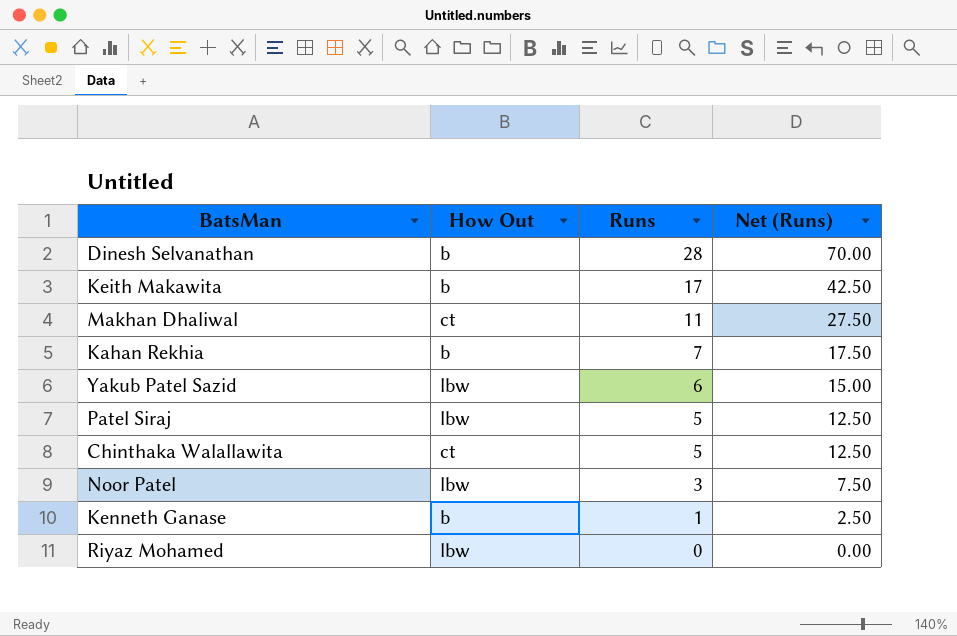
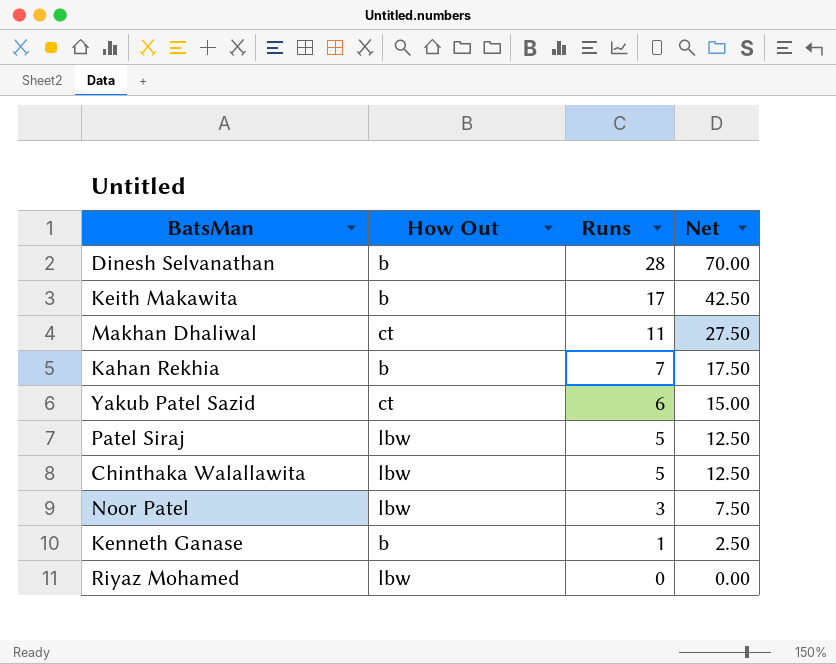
column name: Net (Runs) -> Net
Yakub Patel Sazid | How Out: lbw -> ct
Chinthaka Walallawita | How Out: ct -> lbw

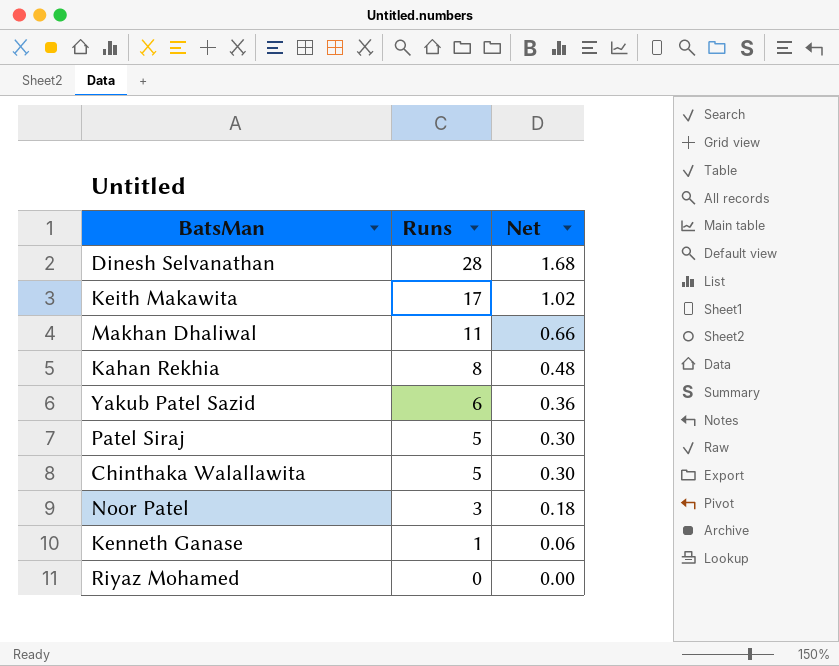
column How Out | position: 2 -> none
column Net | formula: [Runs] * 2.5 -> [Runs] * 0.06
Kahan Rekhia | Runs: 7 -> 8

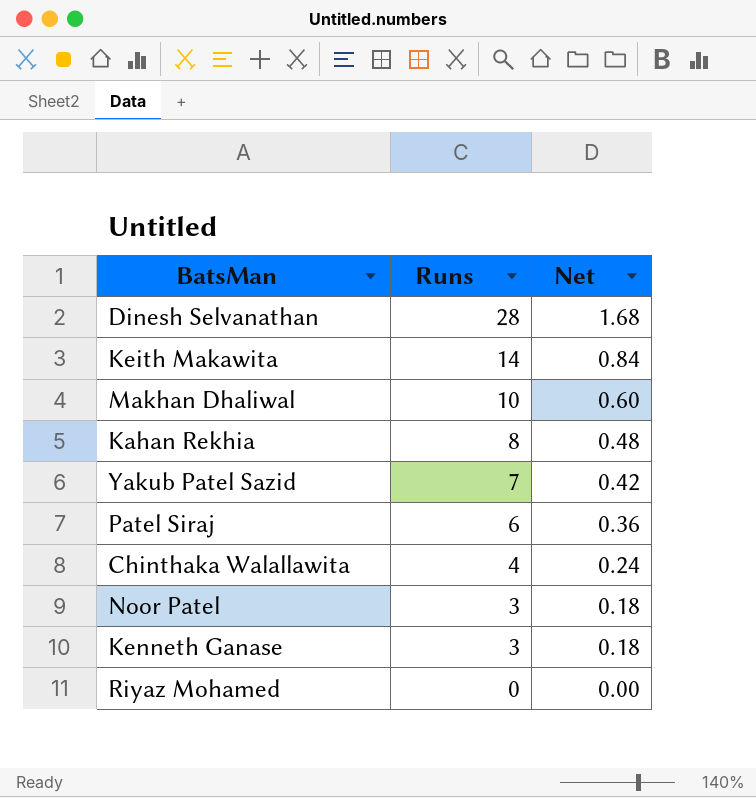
Keith Makawita | Runs: 17 -> 14
Keith Makawita | Net: 1.02 -> 0.84
Makhan Dhaliwal | Runs: 11 -> 10
Makhan Dhaliwal | Net: 0.66 -> 0.60
Yakub Patel Sazid | Runs: 6 -> 7
Yakub Patel Sazid | Net: 0.36 -> 0.42
Patel Siraj | Runs: 5 -> 6
Patel Siraj | Net: 0.30 -> 0.36
Chinthaka Walallawita | Runs: 5 -> 4
Chinthaka Walallawita | Net: 0.30 -> 0.24
Kenneth Ganase | Runs: 1 -> 3
Kenneth Ganase | Net: 0.06 -> 0.18

